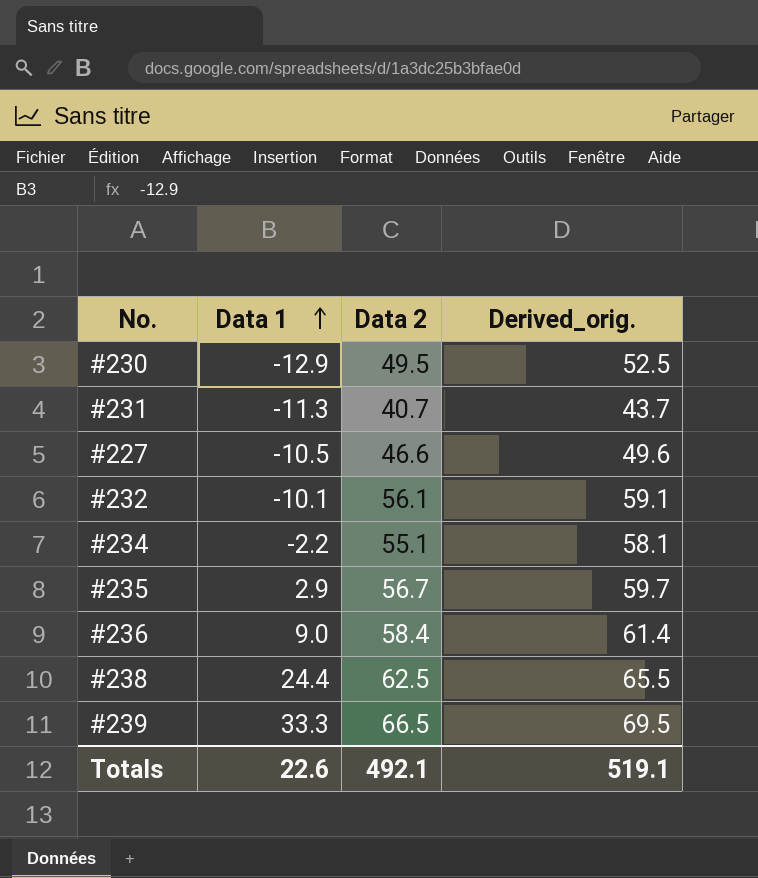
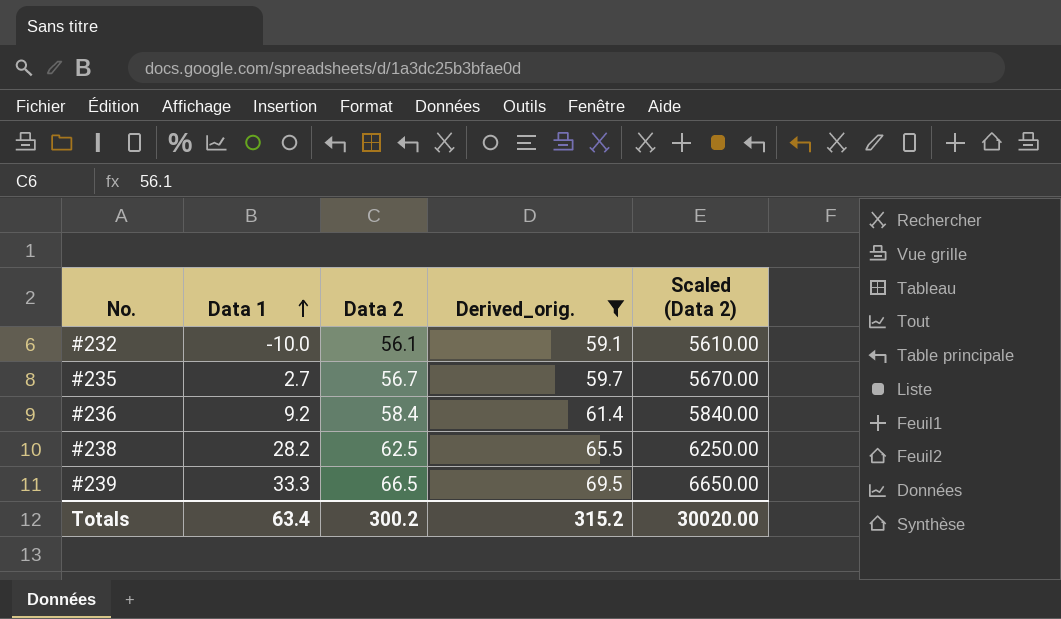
filter: none -> Derived_orig. >= 59.1
column Scaled (Data 2) | formula: none -> [Data 2] * 100
#232 | Data 1: -10.1 -> -10.0
#235 | Data 1: 2.9 -> 2.7
#236 | Data 1: 9.0 -> 9.2
#238 | Data 1: 24.4 -> 28.2
Totals | Data 1: 22.6 -> 63.4
Totals | Data 2: 492.1 -> 300.2
Totals | Derived_orig.: 519.1 -> 315.2

